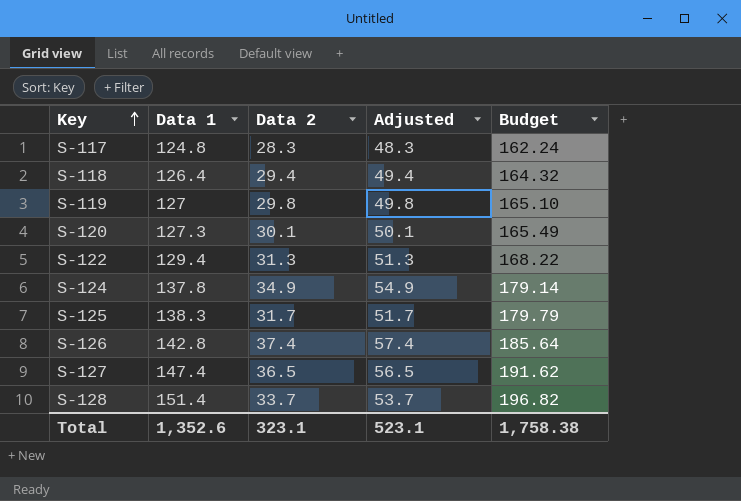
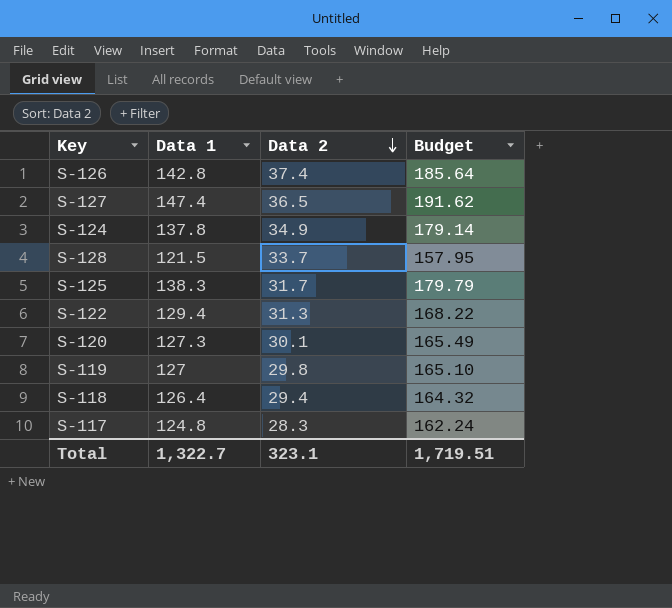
row order: Key ascending -> Data 2 descending
column Adjusted | formula: [Data 2] + 20 -> none
S-128 | Data 1: 151.4 -> 121.5
S-128 | Budget: 196.82 -> 157.95
Total | Data 1: 1,352.6 -> 1,322.7
Total | Budget: 1,758.38 -> 1,719.51

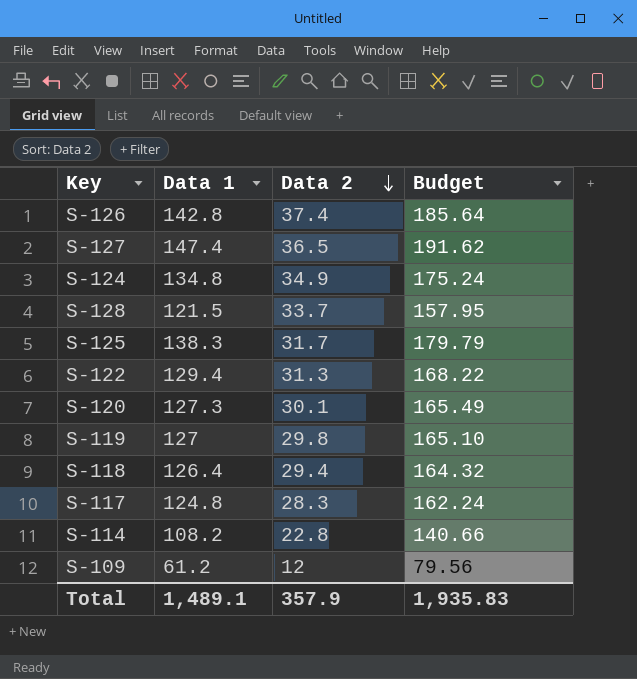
S-124 | Data 1: 137.8 -> 134.8
S-124 | Budget: 179.14 -> 175.24
row S-114: none -> 108.2 | 22.8 | 140.66
row S-109: none -> 61.2 | 12 | 79.56
Total | Data 1: 1,322.7 -> 1,489.1
Total | Data 2: 323.1 -> 357.9
Total | Budget: 1,719.51 -> 1,935.83

